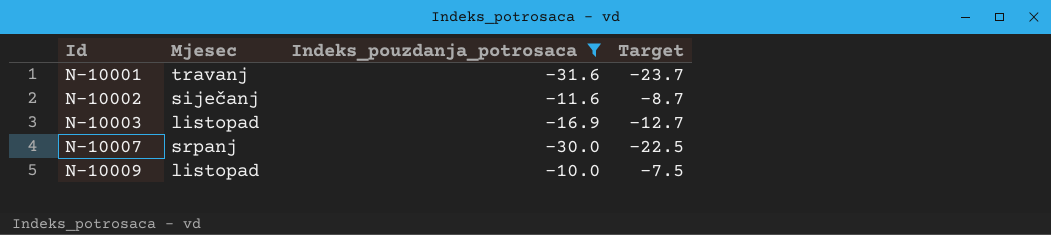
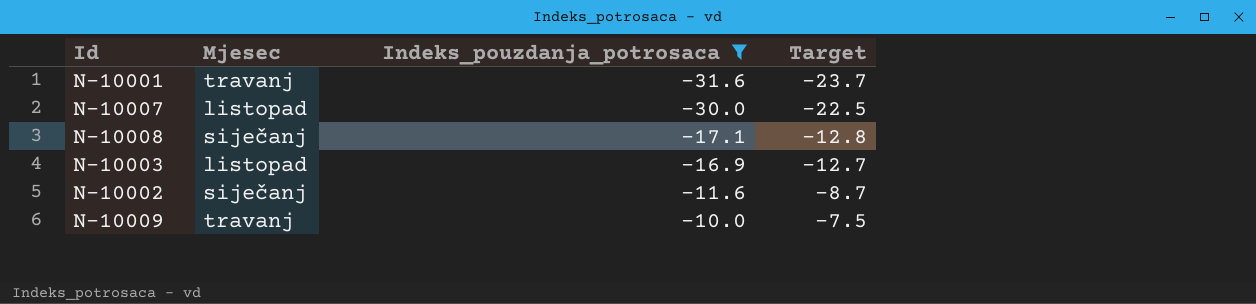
row order: Id ascending -> Indeks_pouzdanja_potrosaca ascending
N-10007 | Mjesec: srpanj -> listopad
row N-10008: none -> siječanj | -17.1 | -12.8
N-10009 | Mjesec: listopad -> travanj

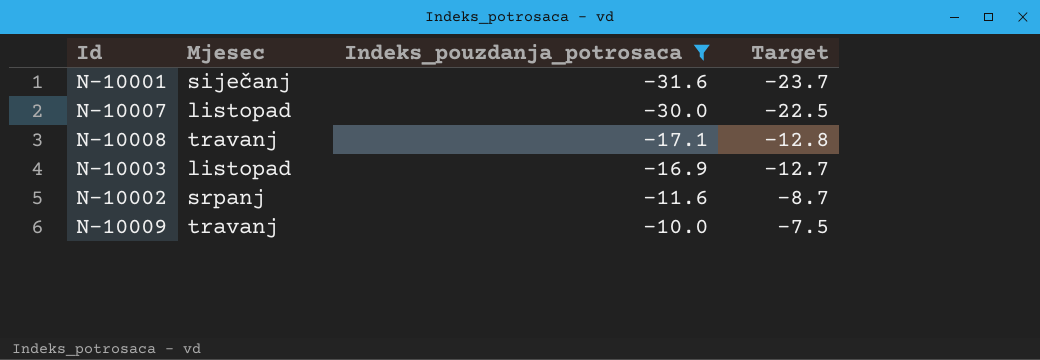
N-10001 | Mjesec: travanj -> siječanj
N-10008 | Mjesec: siječanj -> travanj
N-10002 | Mjesec: siječanj -> srpanj

